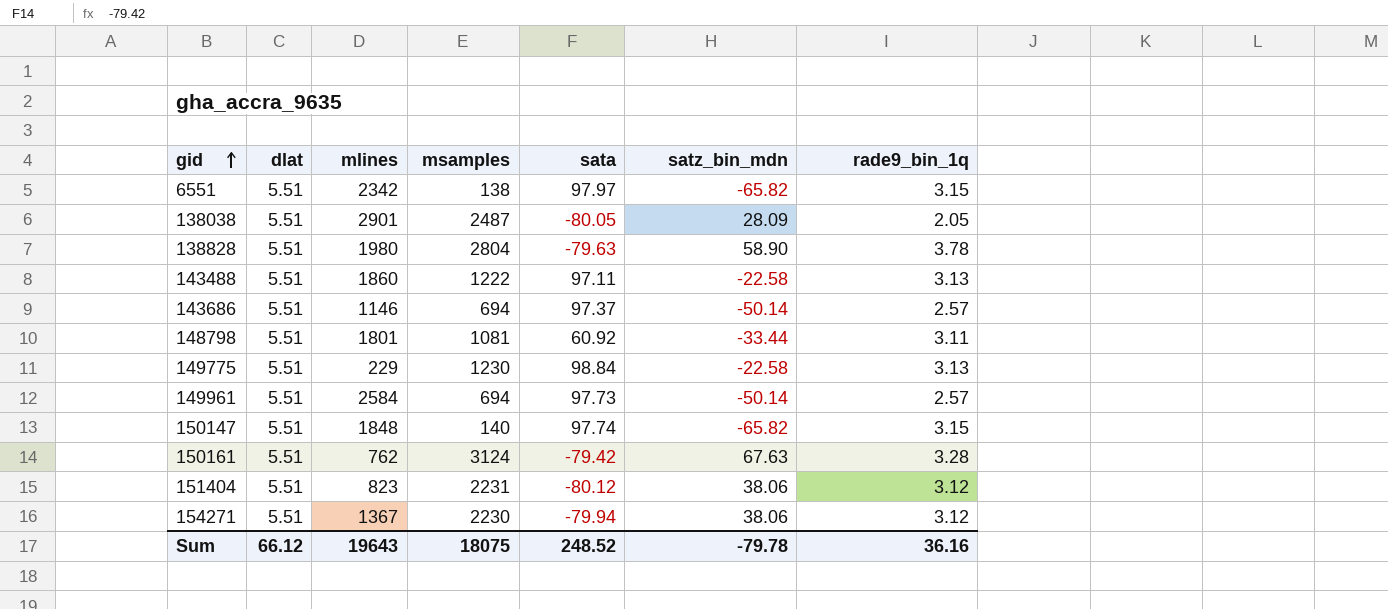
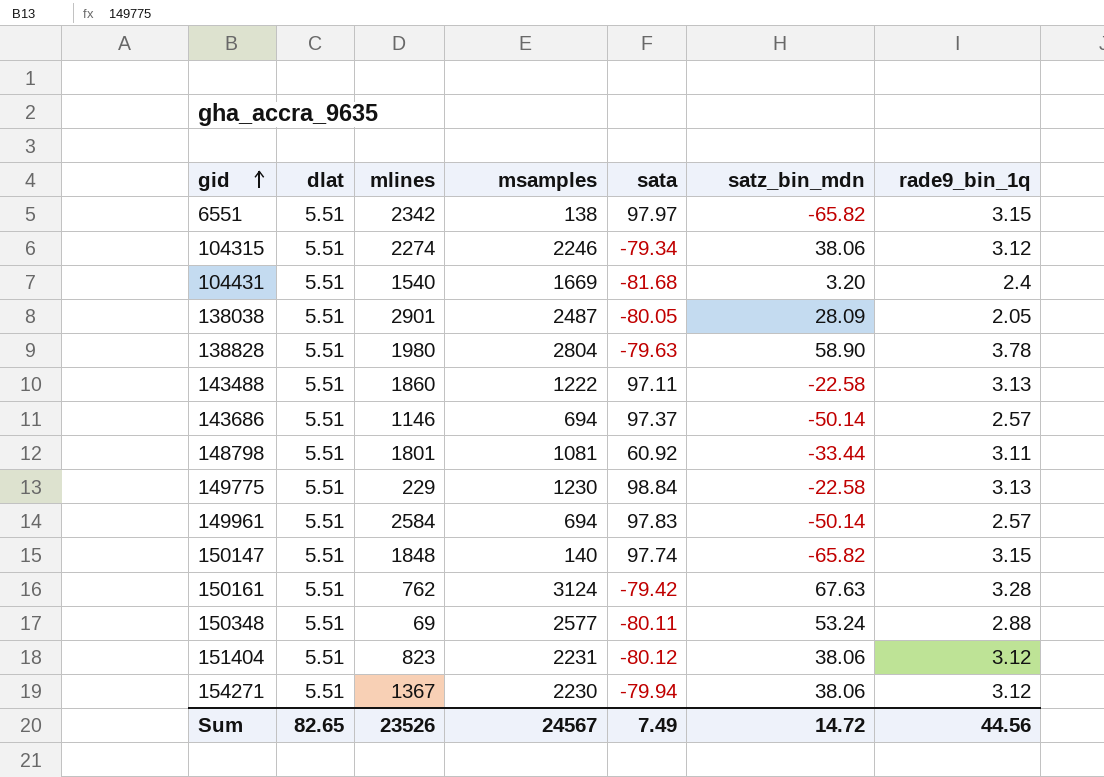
row 104315: none -> 5.51 | 2274 | 2246 | -79.34 | 38.06 | 3.12
row 104431: none -> 5.51 | 1540 | 1669 | -81.68 | 3.20 | 2.4
149961 | sata: 97.73 -> 97.83
row 150348: none -> 5.51 | 69 | 2577 | -80.11 | 53.24 | 2.88
Sum | dlat: 66.12 -> 82.65
Sum | mlines: 19643 -> 23526
Sum | msamples: 18075 -> 24567
Sum | sata: 248.52 -> 7.49
Sum | satz_bin_mdn: -79.78 -> 14.72
Sum | rade9_bin_1q: 36.16 -> 44.56

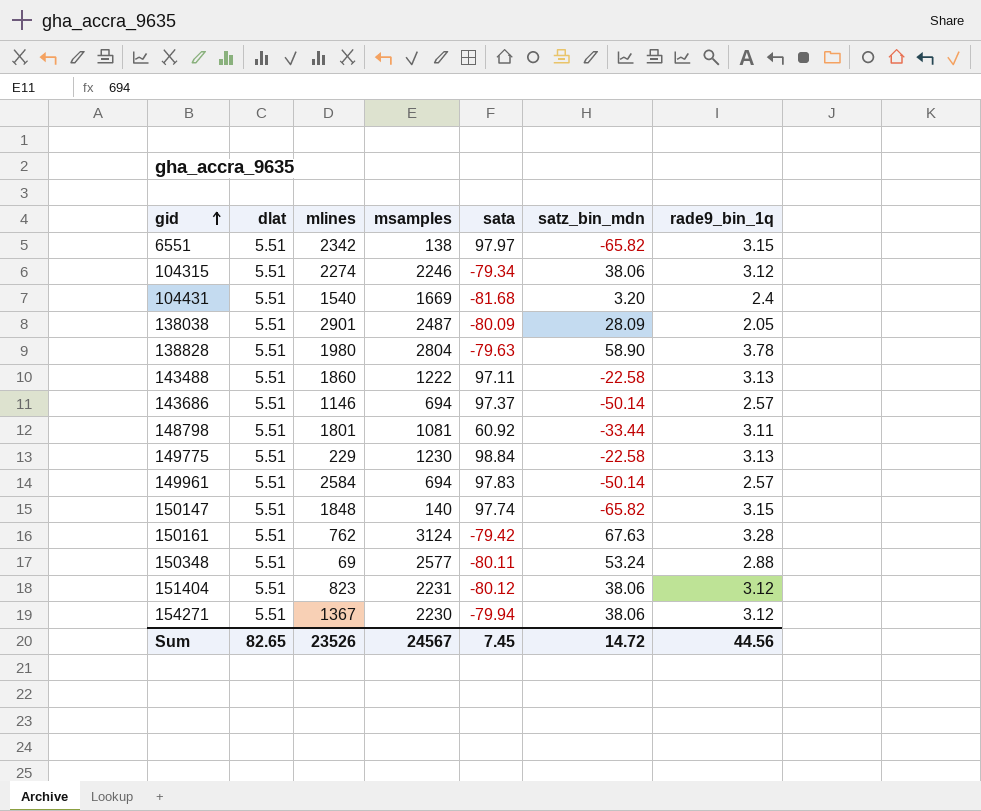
138038 | sata: -80.05 -> -80.09
Sum | sata: 7.49 -> 7.45

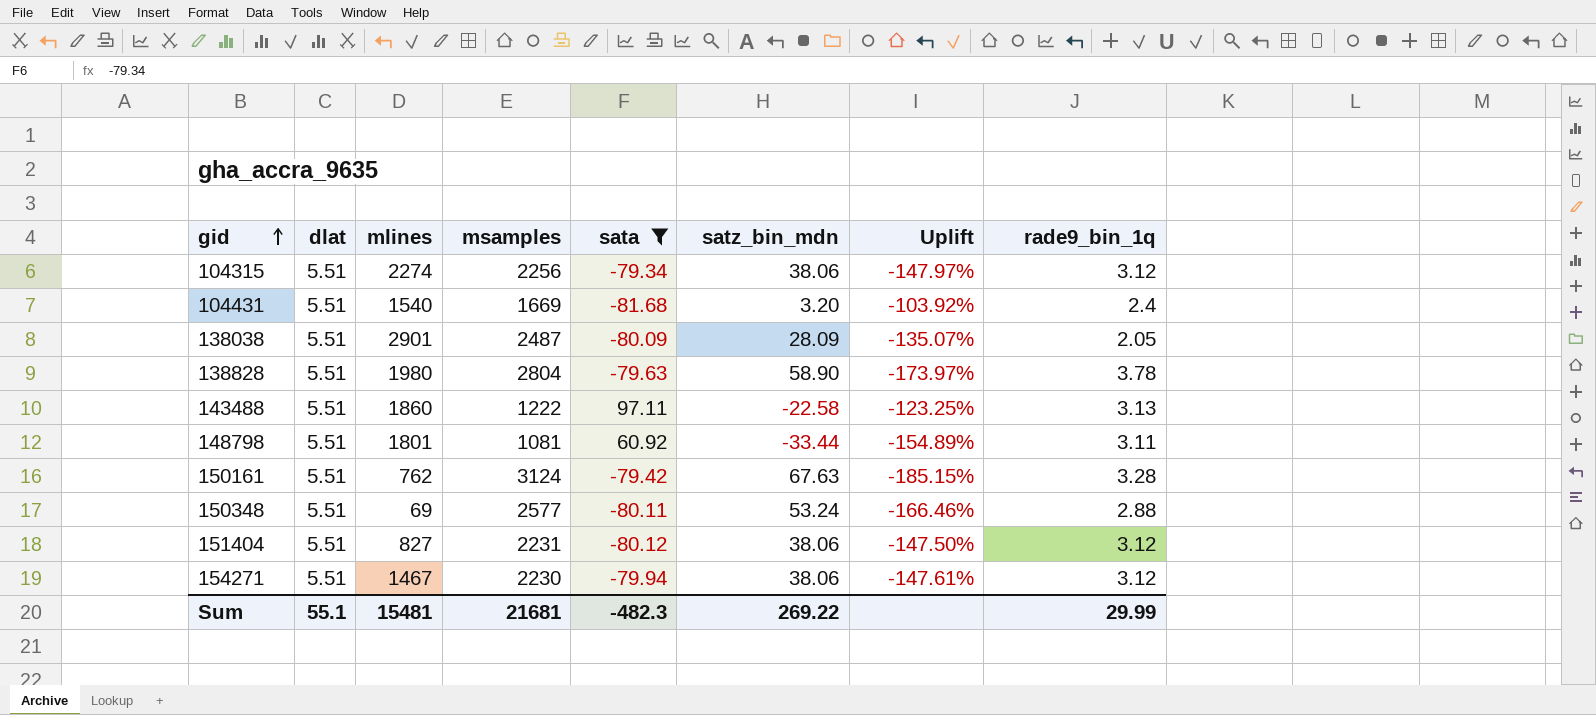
filter: none -> sata <= 97.11
column Uplift | formula: none -> ([satz_bin_mdn] - [sata]) / [sata]
104315 | msamples: 2246 -> 2256
151404 | mlines: 823 -> 827
154271 | mlines: 1367 -> 1467
Sum | dlat: 82.65 -> 55.1
Sum | mlines: 23526 -> 15481
Sum | msamples: 24567 -> 21681
Sum | sata: 7.45 -> -482.3
Sum | satz_bin_mdn: 14.72 -> 269.22
Sum | rade9_bin_1q: 44.56 -> 29.99

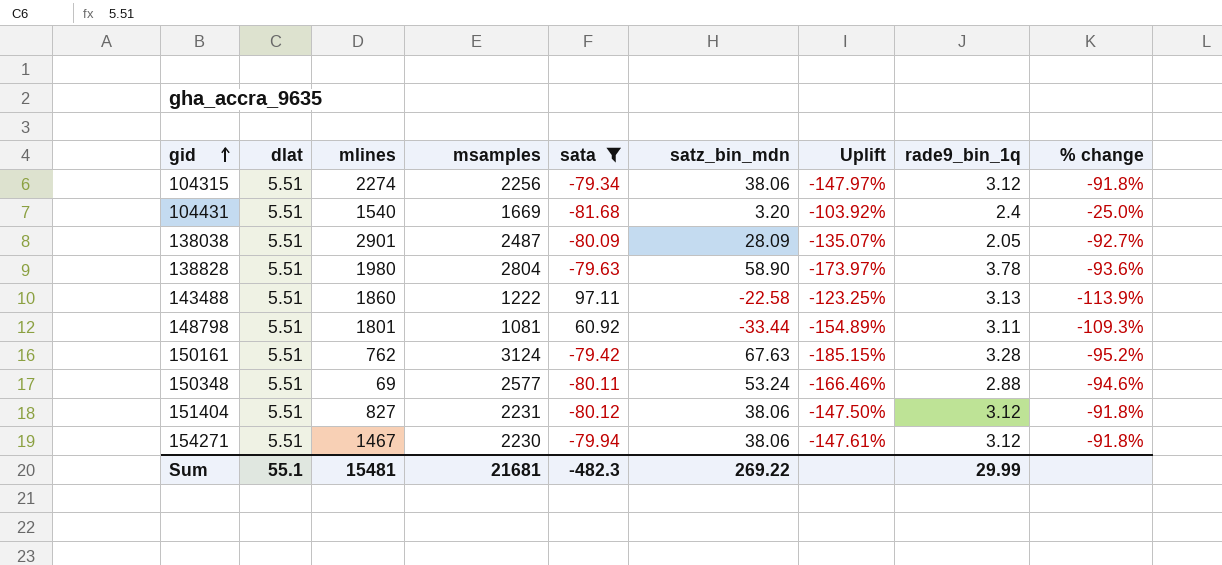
column % change | formula: none -> ([rade9_bin_1q] - [satz_bin_mdn]) / [satz_bin_mdn]

